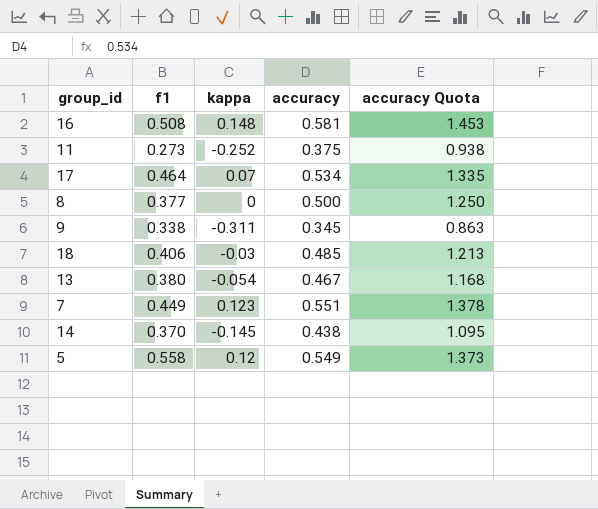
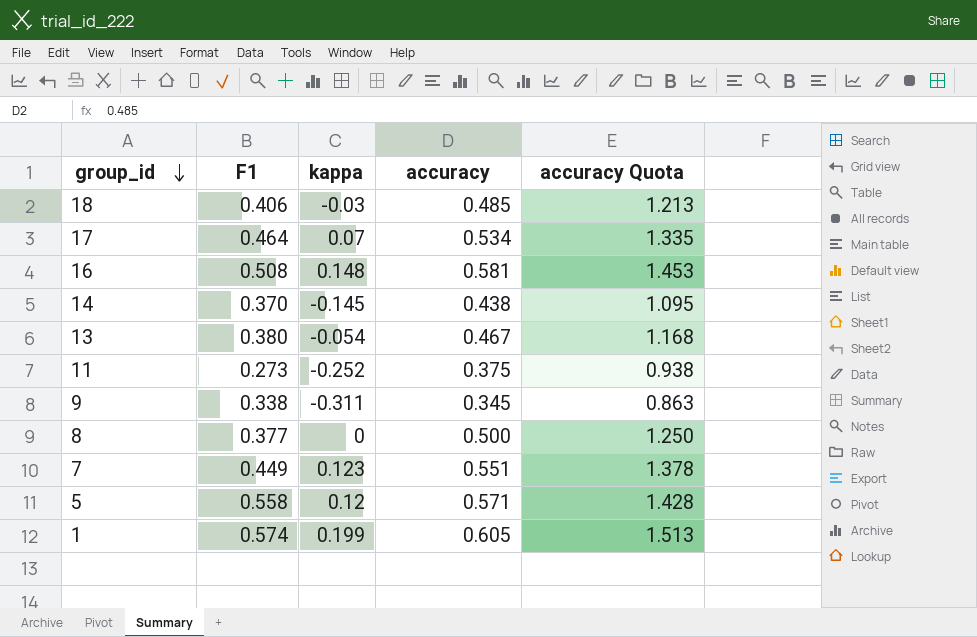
row order: none -> group_id descending
column name: f1 -> F1
5 | accuracy: 0.549 -> 0.571
5 | accuracy Quota: 1.373 -> 1.428
row 1: none -> 0.574 | 0.199 | 0.605 | 1.513

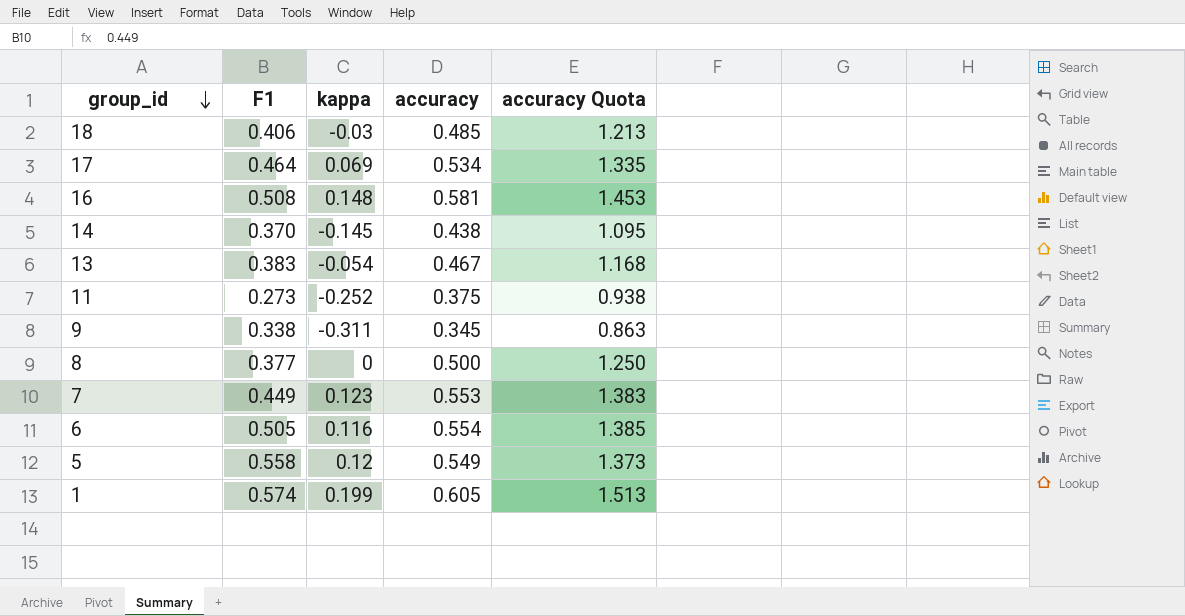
17 | kappa: 0.07 -> 0.069
13 | F1: 0.380 -> 0.383
7 | accuracy: 0.551 -> 0.553
7 | accuracy Quota: 1.378 -> 1.383
row 6: none -> 0.505 | 0.116 | 0.554 | 1.385
5 | accuracy: 0.571 -> 0.549
5 | accuracy Quota: 1.428 -> 1.373

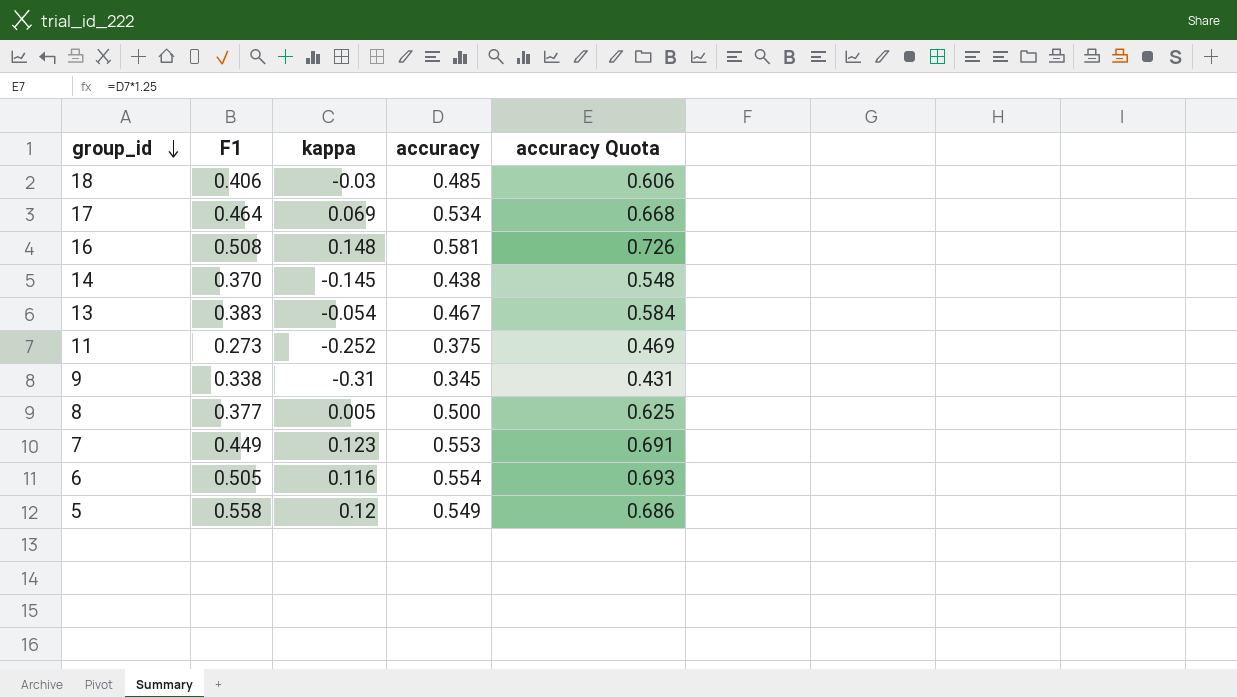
column accuracy Quota | formula: [accuracy] * 2.5 -> [accuracy] * 1.25
row 1: 0.574 | 0.199 | 0.605 | 1.513 -> none
9 | kappa: -0.311 -> -0.31
8 | kappa: 0 -> 0.005

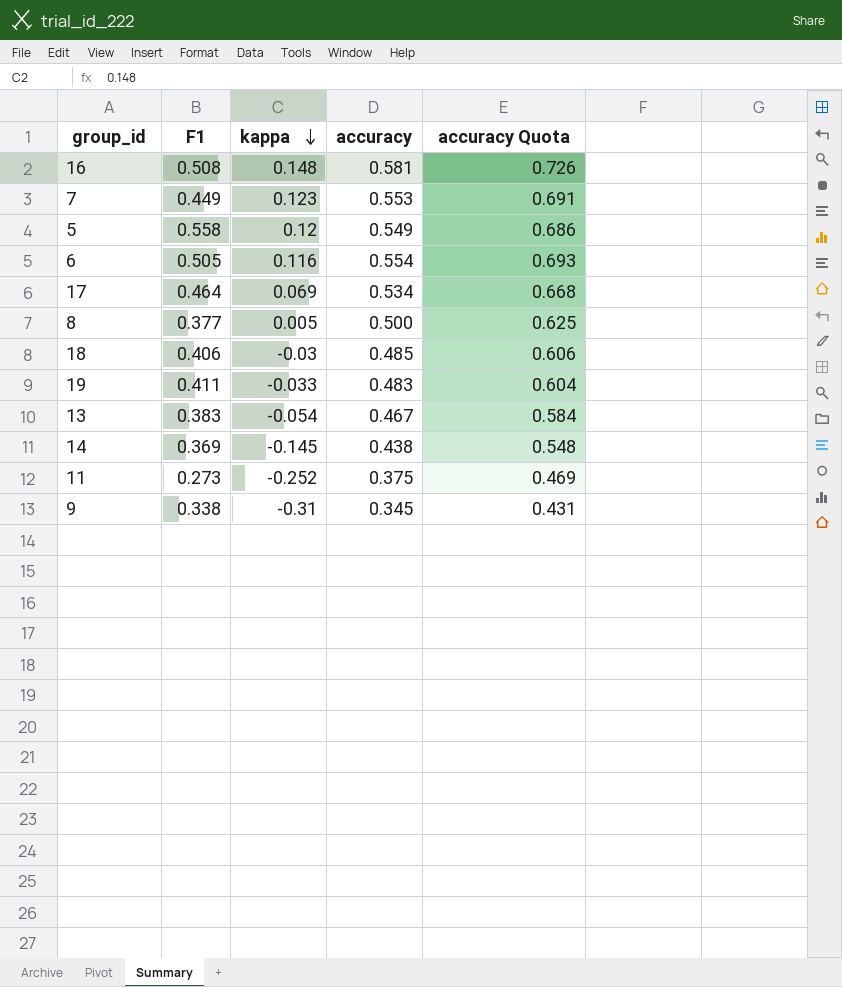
row order: group_id descending -> kappa descending
row 19: none -> 0.411 | -0.033 | 0.483 | 0.604
14 | F1: 0.370 -> 0.369

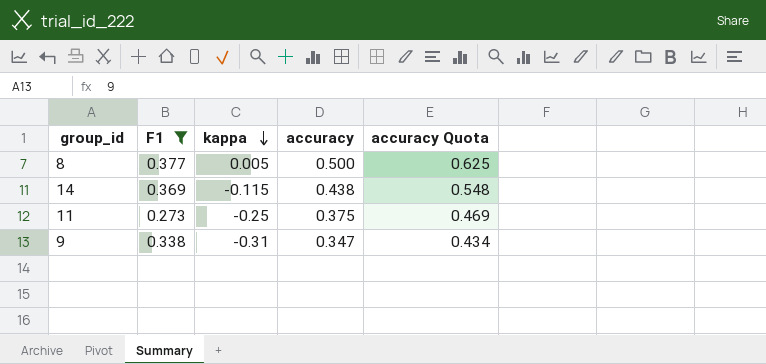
filter: none -> F1 <= 0.377
14 | kappa: -0.145 -> -0.115
11 | kappa: -0.252 -> -0.25
9 | accuracy: 0.345 -> 0.347
9 | accuracy Quota: 0.431 -> 0.434

